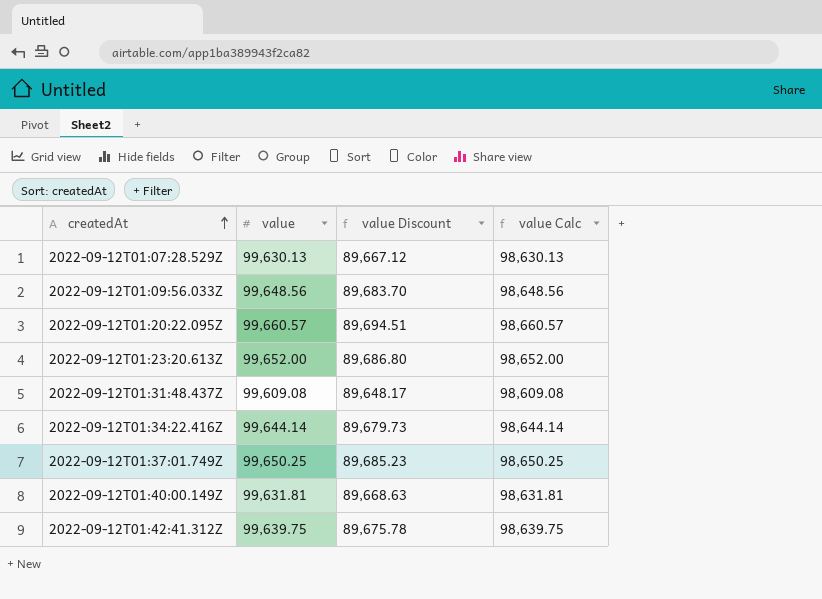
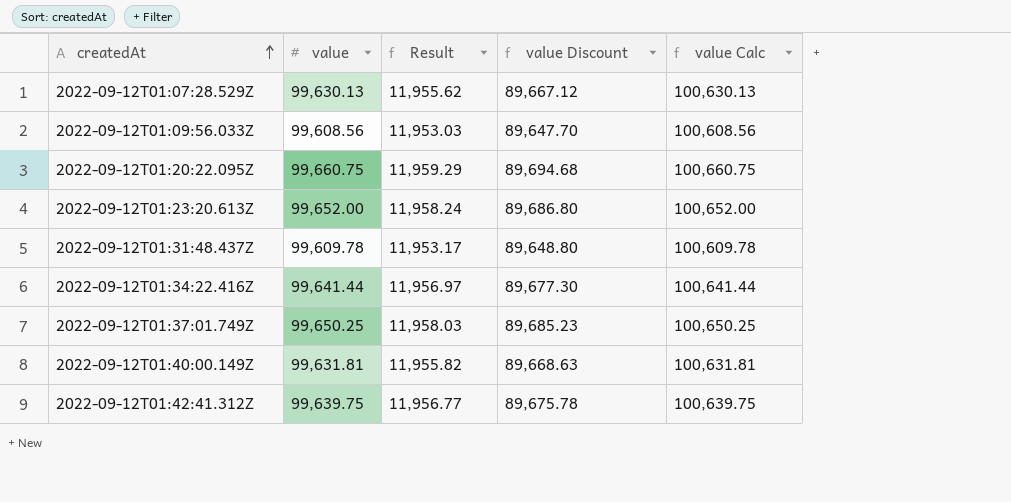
column Result | formula: none -> [value] * 0.12
column value Calc | formula: [value] - 1000 -> [value] + 1000
2022-09-12T01:09:56.033Z | value: 99,648.56 -> 99,608.56
2022-09-12T01:09:56.033Z | value Discount: 89,683.70 -> 89,647.70
2022-09-12T01:20:22.095Z | value: 99,660.57 -> 99,660.75
2022-09-12T01:20:22.095Z | value Discount: 89,694.51 -> 89,694.68
2022-09-12T01:31:48.437Z | value: 99,609.08 -> 99,609.78
2022-09-12T01:31:48.437Z | value Discount: 89,648.17 -> 89,648.80
2022-09-12T01:34:22.416Z | value: 99,644.14 -> 99,641.44
2022-09-12T01:34:22.416Z | value Discount: 89,679.73 -> 89,677.30

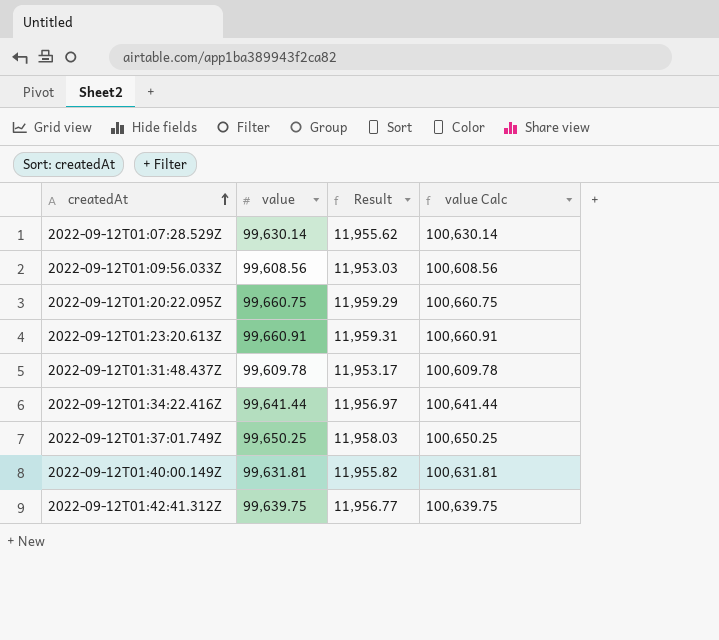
column value Discount | formula: [value] * 0.9 -> none
2022-09-12T01:07:28.529Z | value: 99,630.13 -> 99,630.14
2022-09-12T01:07:28.529Z | value Calc: 100,630.13 -> 100,630.14
2022-09-12T01:23:20.613Z | value: 99,652.00 -> 99,660.91
2022-09-12T01:23:20.613Z | Result: 11,958.24 -> 11,959.31
2022-09-12T01:23:20.613Z | value Calc: 100,652.00 -> 100,660.91

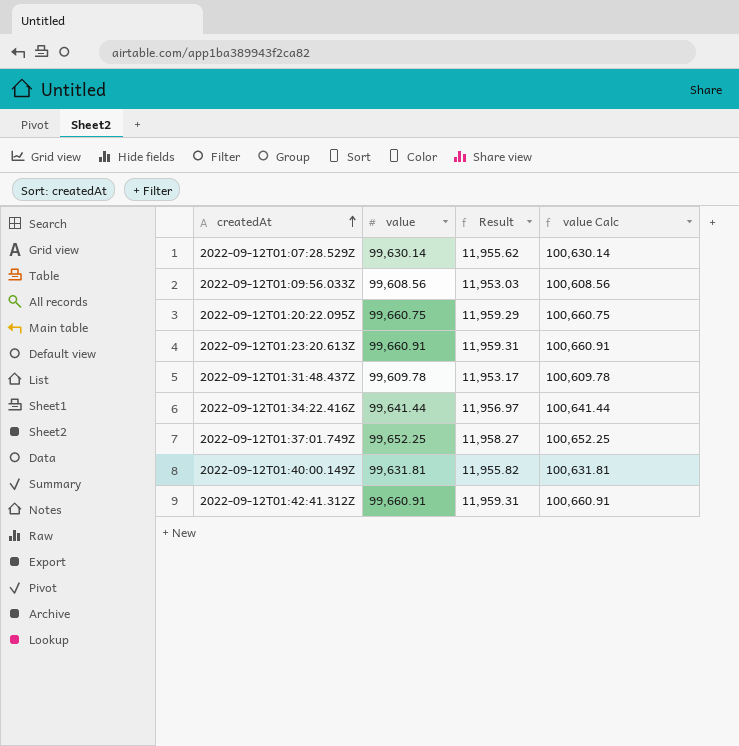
2022-09-12T01:37:01.749Z | value: 99,650.25 -> 99,652.25
2022-09-12T01:37:01.749Z | Result: 11,958.03 -> 11,958.27
2022-09-12T01:37:01.749Z | value Calc: 100,650.25 -> 100,652.25
2022-09-12T01:42:41.312Z | value: 99,639.75 -> 99,660.91
2022-09-12T01:42:41.312Z | Result: 11,956.77 -> 11,959.31
2022-09-12T01:42:41.312Z | value Calc: 100,639.75 -> 100,660.91

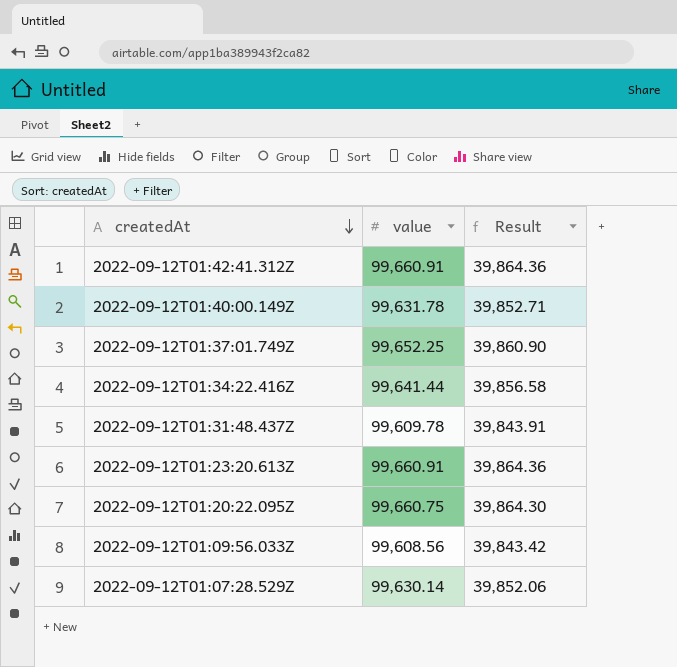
row order: createdAt ascending -> createdAt descending
column value Calc | formula: [value] + 1000 -> none
column Result | formula: [value] * 0.12 -> [value] * 0.4
2022-09-12T01:40:00.149Z | value: 99,631.81 -> 99,631.78

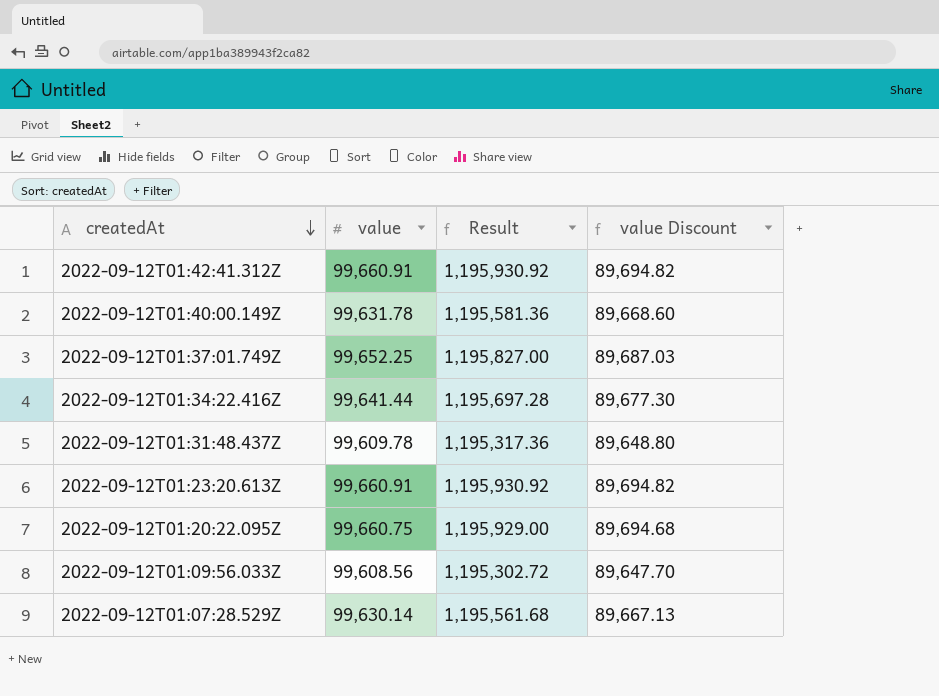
column Result | formula: [value] * 0.4 -> [value] * 12
column value Discount | formula: none -> [value] * 0.9

